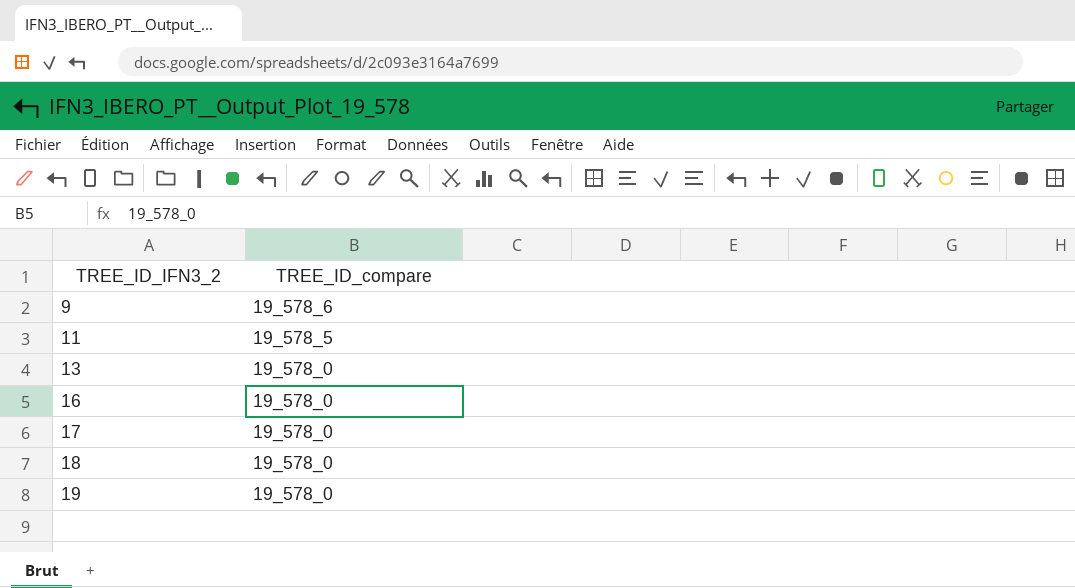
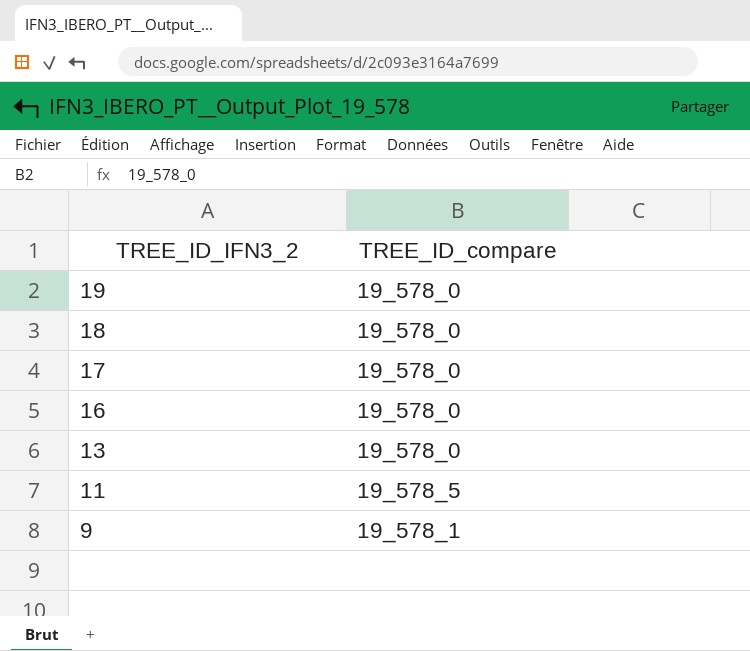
row order: TREE_ID_IFN3_2 ascending -> TREE_ID_IFN3_2 descending
9 | TREE_ID_compare: 19_578_6 -> 19_578_1

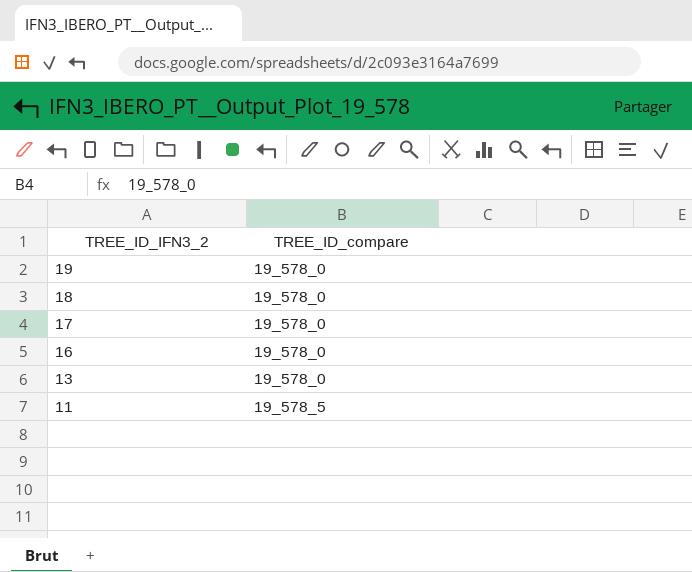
row 9: 19_578_1 -> none

